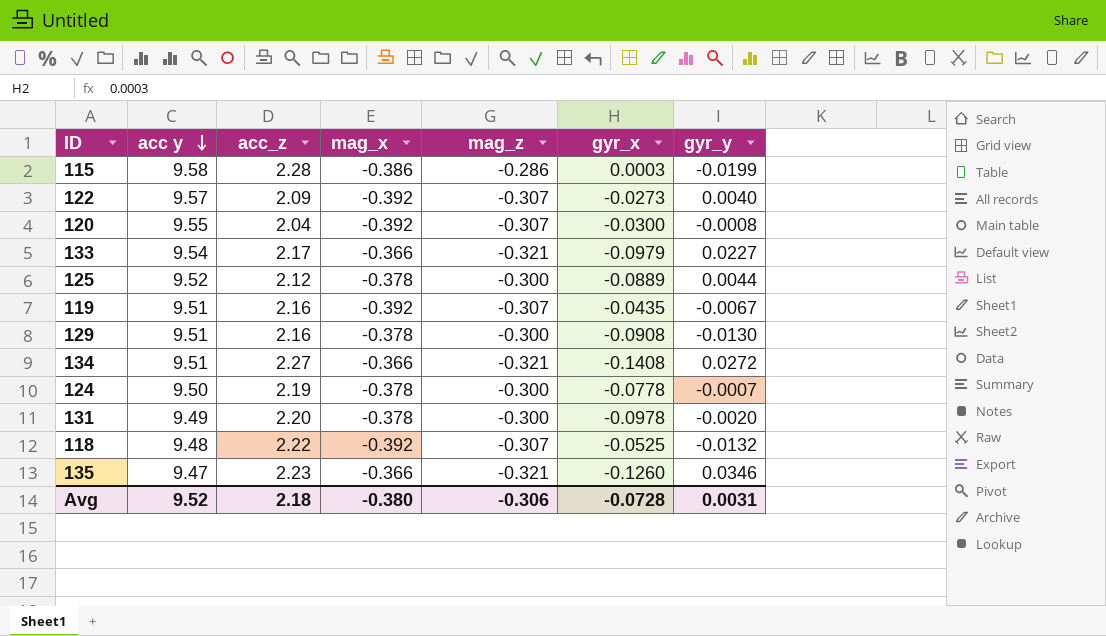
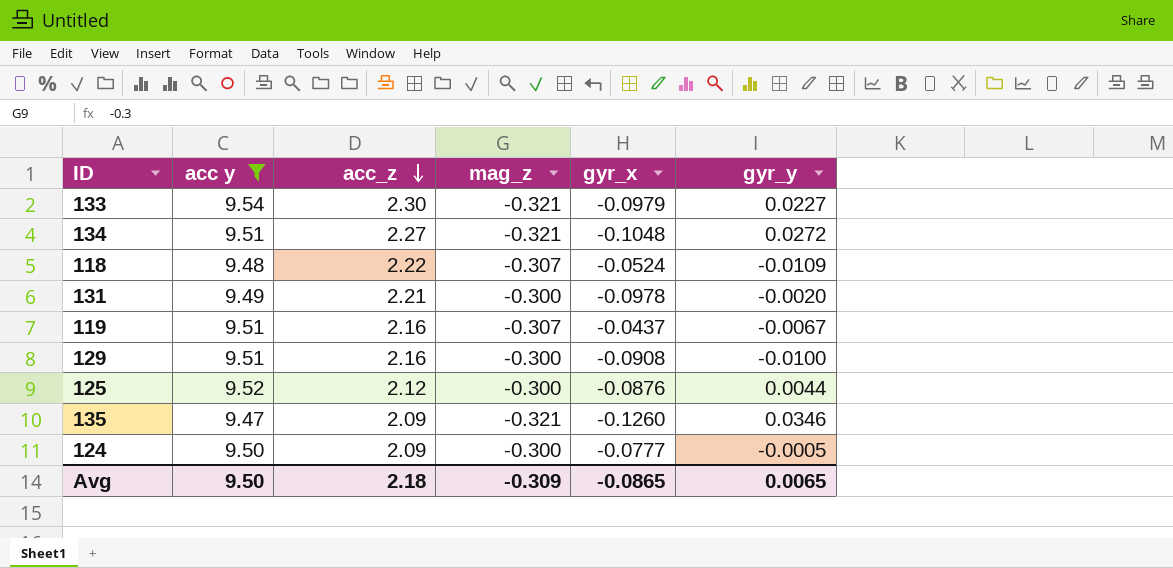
filter: none -> acc y <= 9.54
row order: acc y descending -> acc_z descending
column mag_x | position: 4 -> none
133 | acc_z: 2.17 -> 2.30
134 | gyr_x: -0.1408 -> -0.1048
118 | gyr_x: -0.0525 -> -0.0524
118 | gyr_y: -0.0132 -> -0.0109
131 | acc_z: 2.20 -> 2.21
119 | gyr_x: -0.0435 -> -0.0437
129 | gyr_y: -0.0130 -> -0.0100
125 | gyr_x: -0.0889 -> -0.0876
135 | acc_z: 2.23 -> 2.09
124 | acc_z: 2.19 -> 2.09
124 | gyr_x: -0.0778 -> -0.0777
124 | gyr_y: -0.0007 -> -0.0005
Avg | acc y: 9.52 -> 9.50
Avg | mag_z: -0.306 -> -0.309
Avg | gyr_x: -0.0728 -> -0.0865
Avg | gyr_y: 0.0031 -> 0.0065

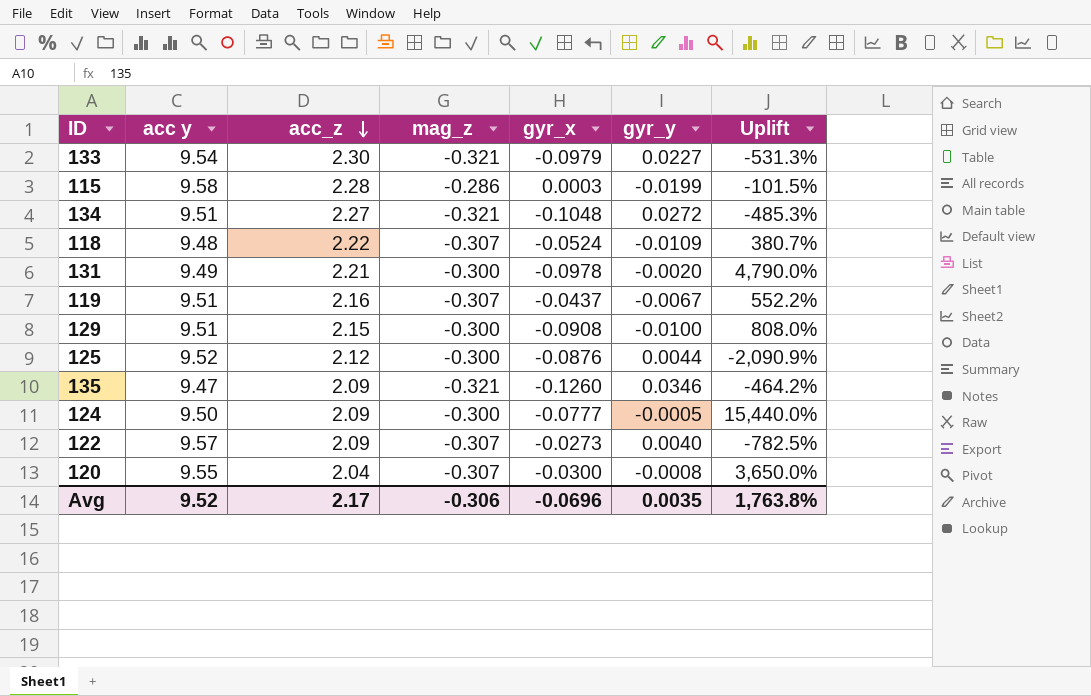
filter: acc y <= 9.54 -> none
column Uplift | formula: none -> ([gyr_x] - [gyr_y]) / [gyr_y]
129 | acc_z: 2.16 -> 2.15
Avg | acc y: 9.50 -> 9.52
Avg | acc_z: 2.18 -> 2.17
Avg | mag_z: -0.309 -> -0.306
Avg | gyr_x: -0.0865 -> -0.0696
Avg | gyr_y: 0.0065 -> 0.0035

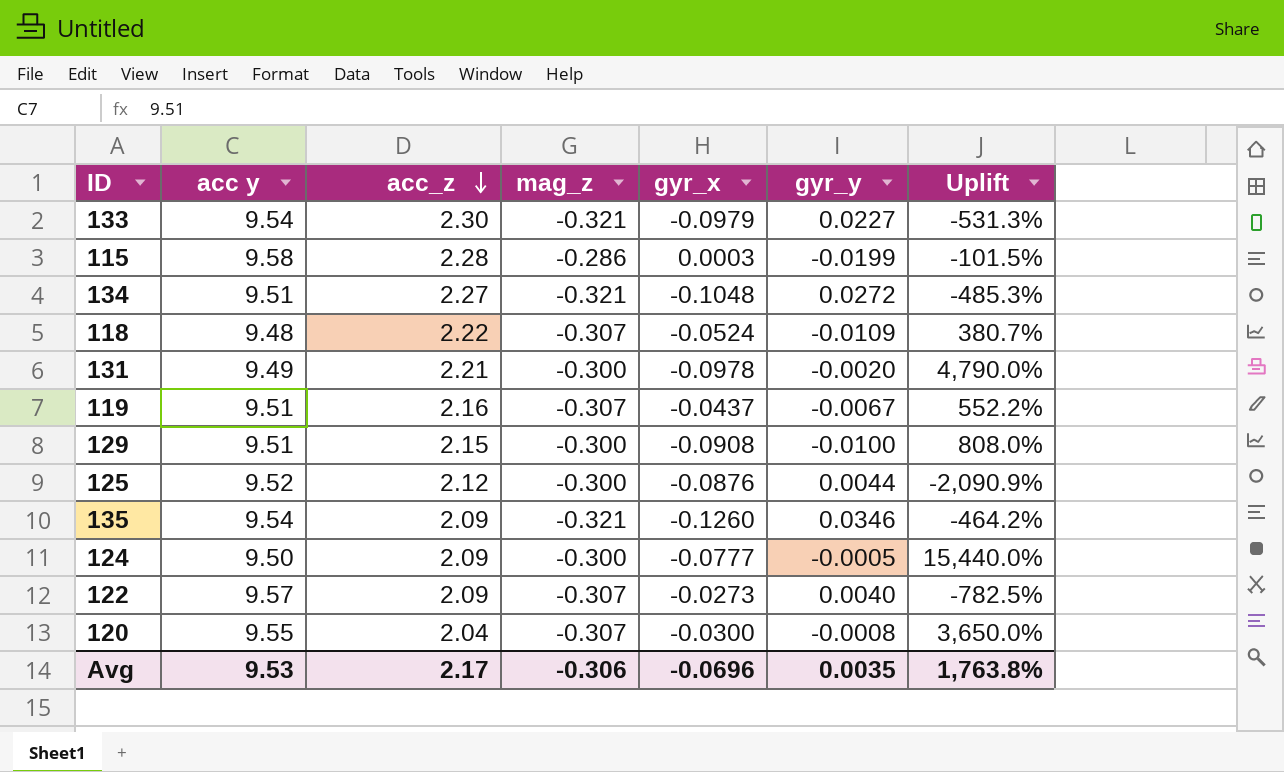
135 | acc y: 9.47 -> 9.54
Avg | acc y: 9.52 -> 9.53

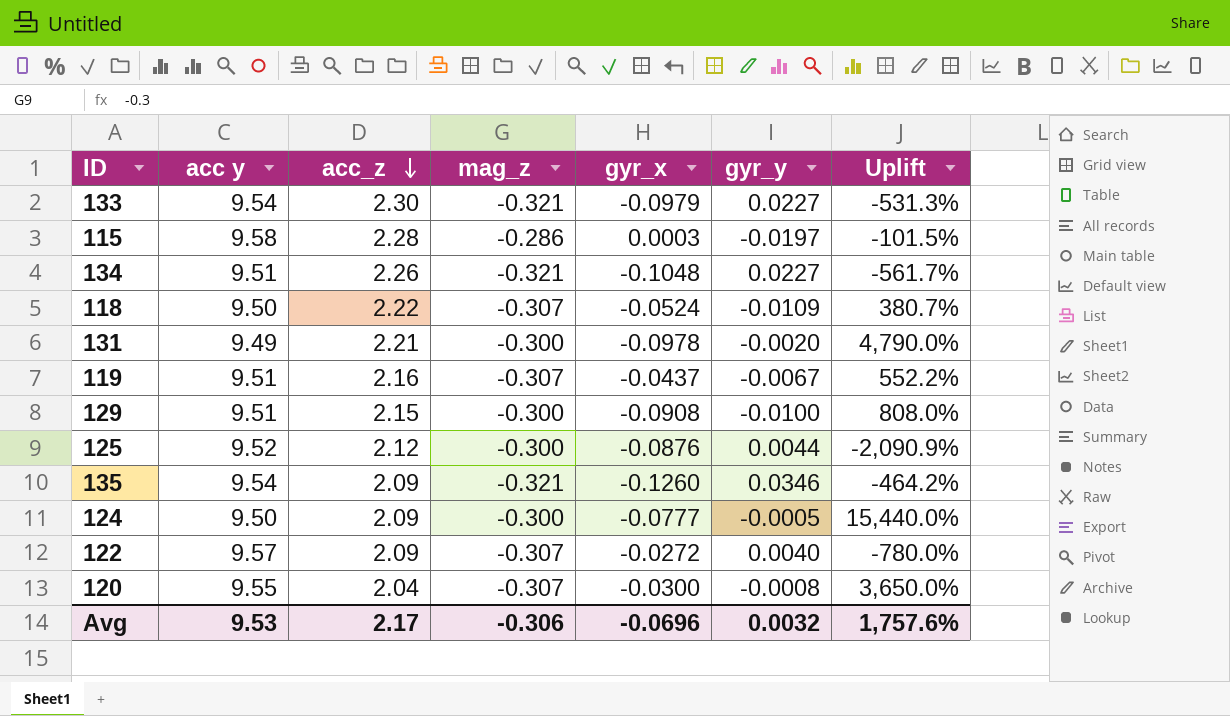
115 | gyr_y: -0.0199 -> -0.0197
134 | acc_z: 2.27 -> 2.26
134 | gyr_y: 0.0272 -> 0.0227
134 | Uplift: -485.3% -> -561.7%
118 | acc y: 9.48 -> 9.50
122 | gyr_x: -0.0273 -> -0.0272
122 | Uplift: -782.5% -> -780.0%
Avg | gyr_y: 0.0035 -> 0.0032
Avg | Uplift: 1,763.8% -> 1,757.6%

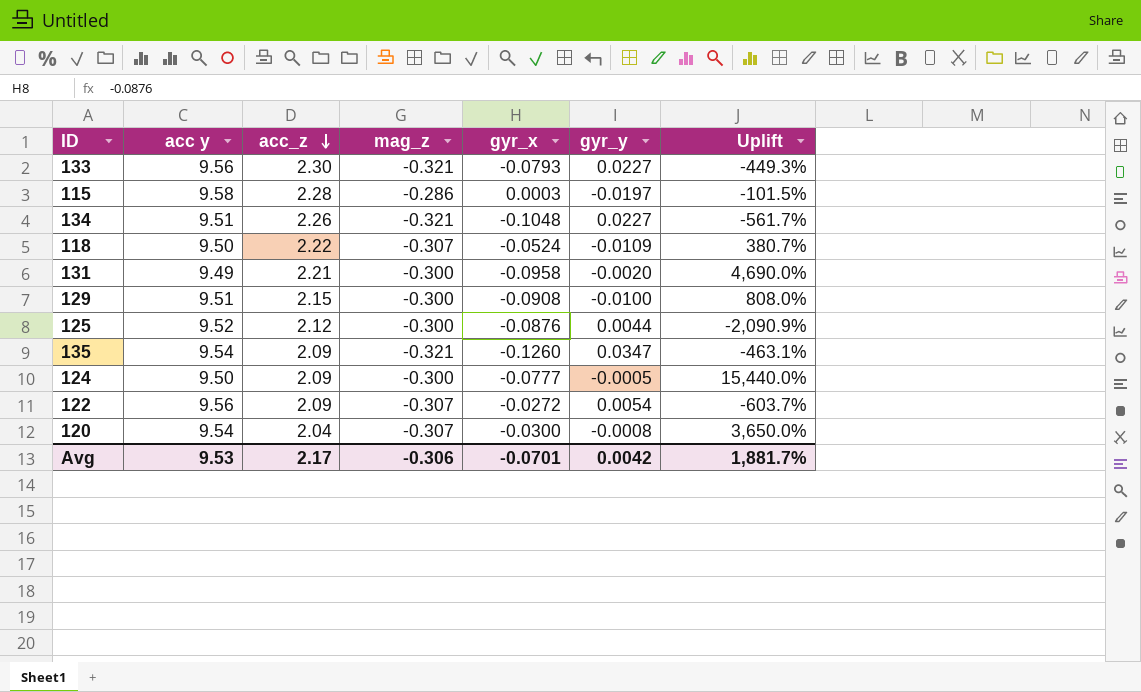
row 119: 9.51 | 2.16 | -0.307 | -0.0437 | -0.0067 | 552.2% -> none
133 | acc y: 9.54 -> 9.56
133 | gyr_x: -0.0979 -> -0.0793
133 | Uplift: -531.3% -> -449.3%
131 | gyr_x: -0.0978 -> -0.0958
131 | Uplift: 4,790.0% -> 4,690.0%
135 | gyr_y: 0.0346 -> 0.0347
135 | Uplift: -464.2% -> -463.1%
122 | acc y: 9.57 -> 9.56
122 | gyr_y: 0.0040 -> 0.0054
122 | Uplift: -780.0% -> -603.7%
120 | acc y: 9.55 -> 9.54
Avg | gyr_x: -0.0696 -> -0.0701
Avg | gyr_y: 0.0032 -> 0.0042
Avg | Uplift: 1,757.6% -> 1,881.7%

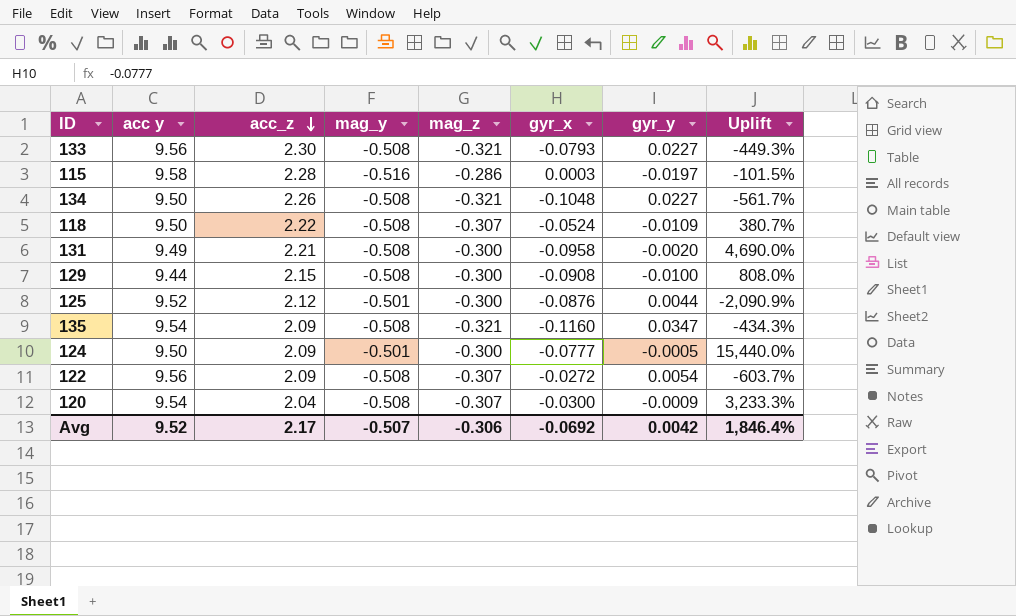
column mag_y | position: none -> 4
134 | acc y: 9.51 -> 9.50
129 | acc y: 9.51 -> 9.44
135 | gyr_x: -0.1260 -> -0.1160
135 | Uplift: -463.1% -> -434.3%
120 | gyr_y: -0.0008 -> -0.0009
120 | Uplift: 3,650.0% -> 3,233.3%
Avg | acc y: 9.53 -> 9.52
Avg | gyr_x: -0.0701 -> -0.0692
Avg | Uplift: 1,881.7% -> 1,846.4%

